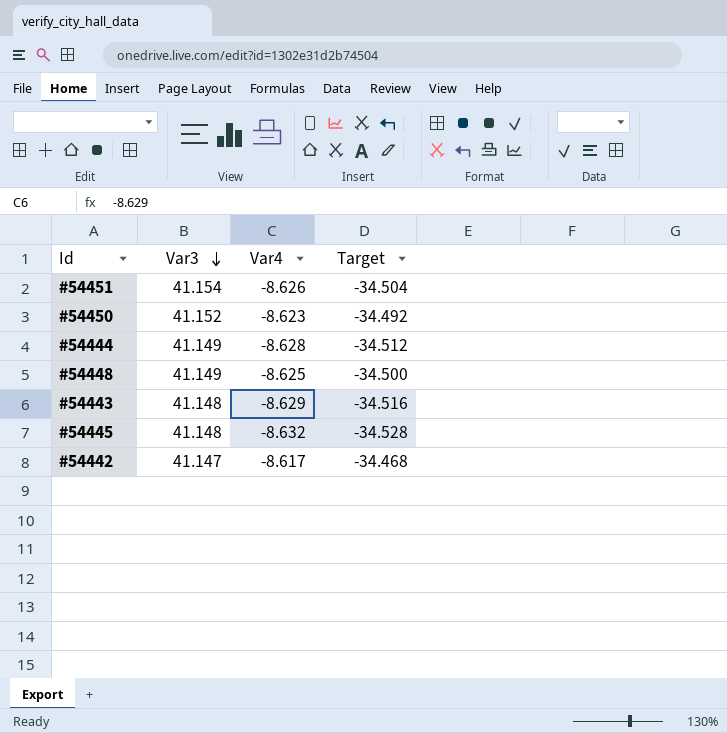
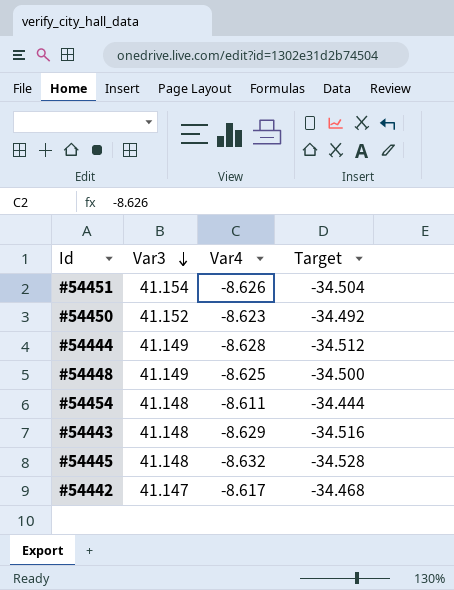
row #54454: none -> 41.148 | -8.611 | -34.444

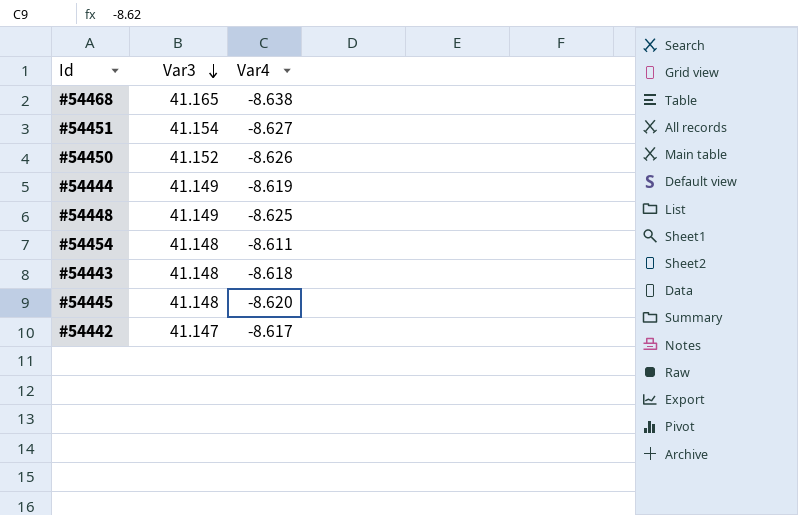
column Target | formula: [Var4] * 4 -> none
row #54468: none -> 41.165 | -8.638
#54451 | Var4: -8.626 -> -8.627
#54450 | Var4: -8.623 -> -8.626
#54444 | Var4: -8.628 -> -8.619
#54443 | Var4: -8.629 -> -8.618
#54445 | Var4: -8.632 -> -8.620

